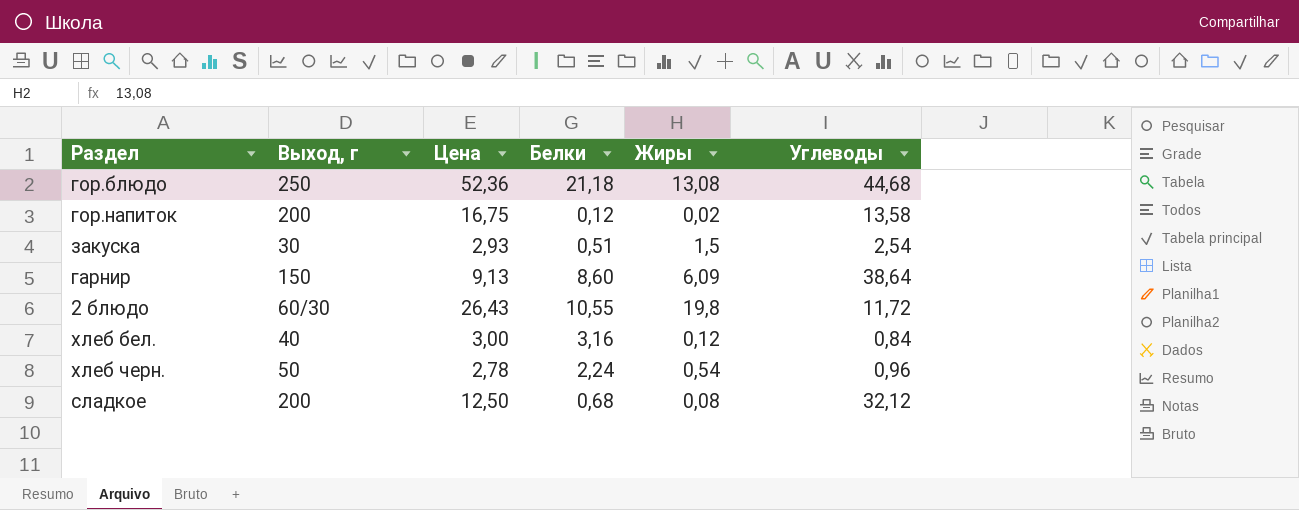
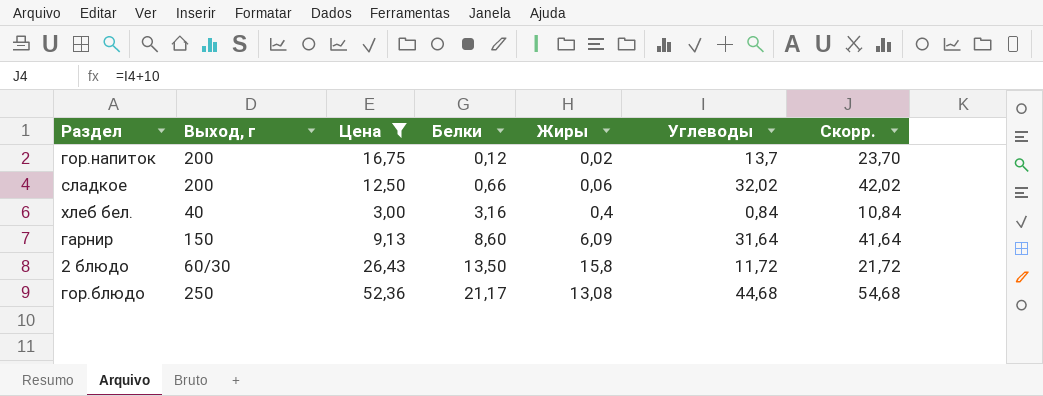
filter: none -> Цена >= 3,00
row order: none -> Белки ascending
column Скорр. | formula: none -> [Углеводы] + 10
гор.напиток | Углеводы: 13,58 -> 13,7
сладкое | Белки: 0,68 -> 0,66
сладкое | Жиры: 0,08 -> 0,06
сладкое | Углеводы: 32,12 -> 32,02
хлеб бел. | Жиры: 0,12 -> 0,4
гарнир | Углеводы: 38,64 -> 31,64
2 блюдо | Белки: 10,55 -> 13,50
2 блюдо | Жиры: 19,8 -> 15,8
гор.блюдо | Белки: 21,18 -> 21,17

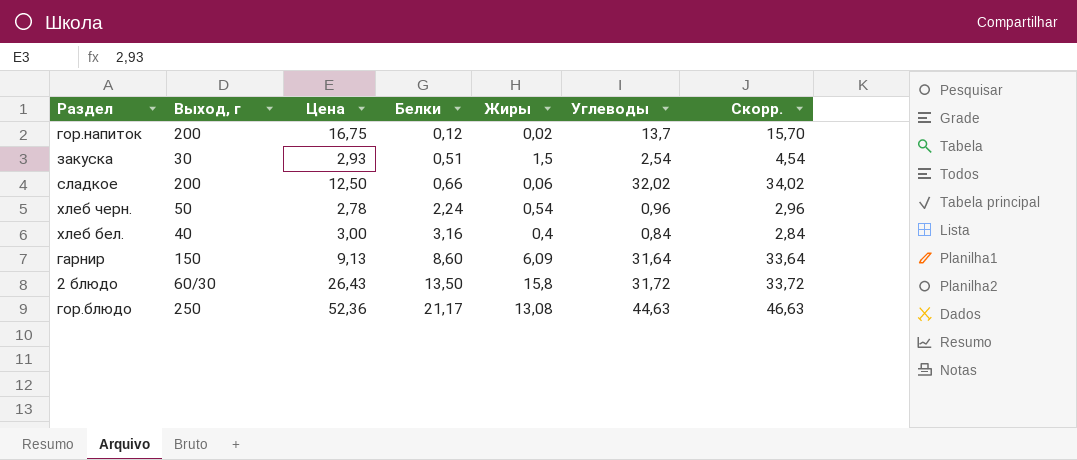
filter: Цена >= 3,00 -> none
column Скорр. | formula: [Углеводы] + 10 -> [Углеводы] + 2
2 блюдо | Углеводы: 11,72 -> 31,72
гор.блюдо | Углеводы: 44,68 -> 44,63

